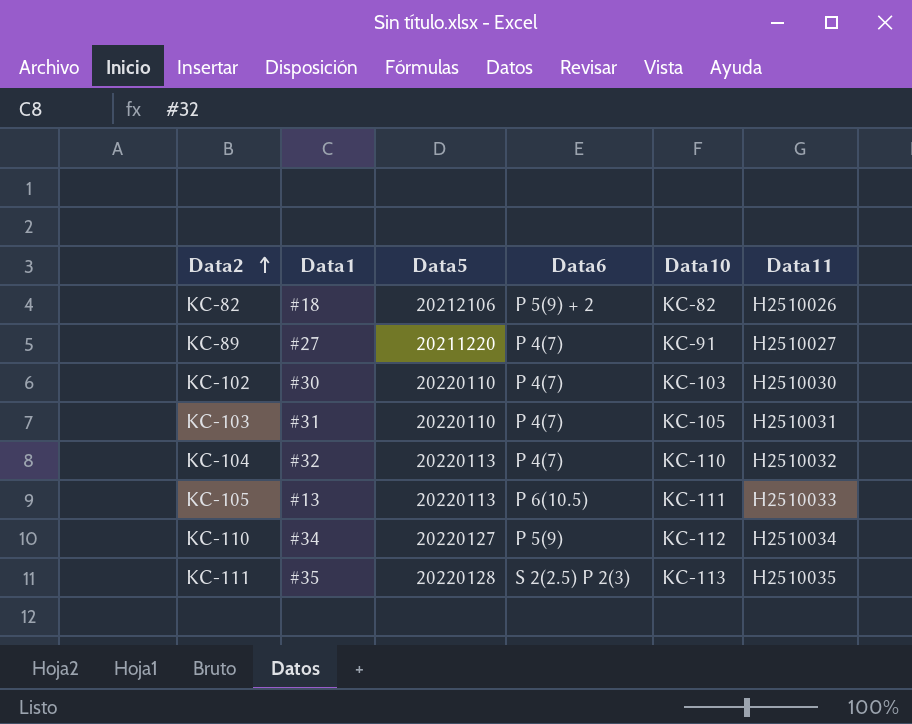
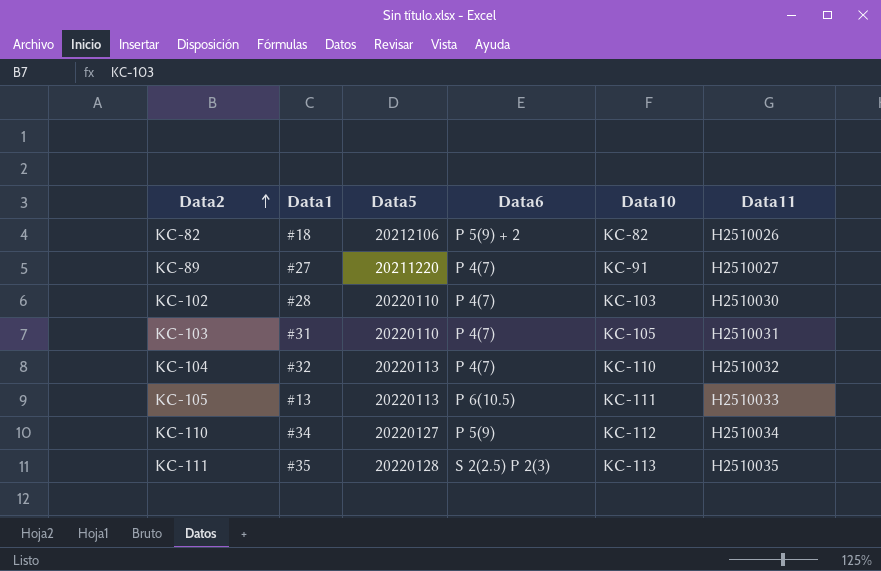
KC-102 | Data1: #30 -> #28

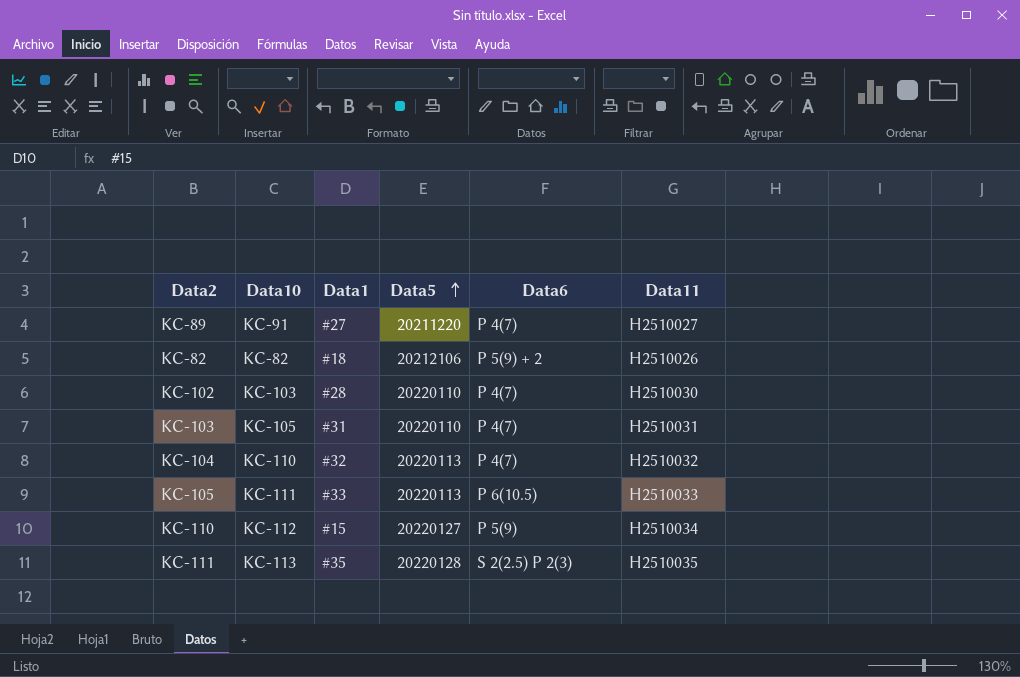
row order: Data2 ascending -> Data5 ascending
column Data10 | position: 5 -> 2
KC-105 | Data1: #13 -> #33
KC-110 | Data1: #34 -> #15

